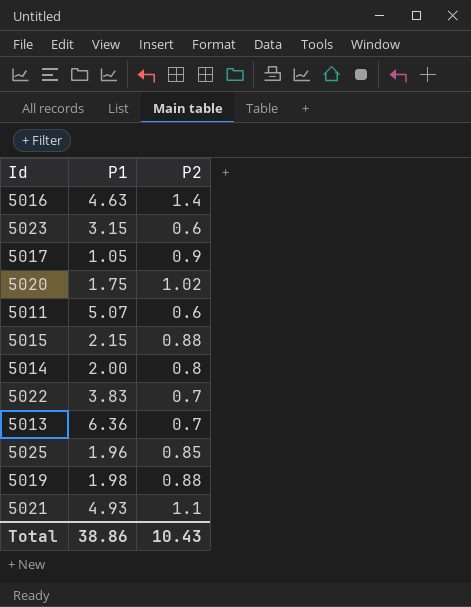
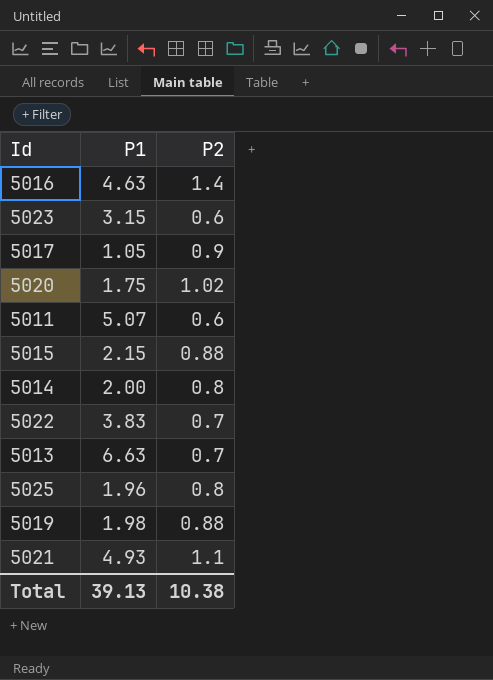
5013 | P1: 6.36 -> 6.63
5025 | P2: 0.85 -> 0.8
Total | P1: 38.86 -> 39.13
Total | P2: 10.43 -> 10.38

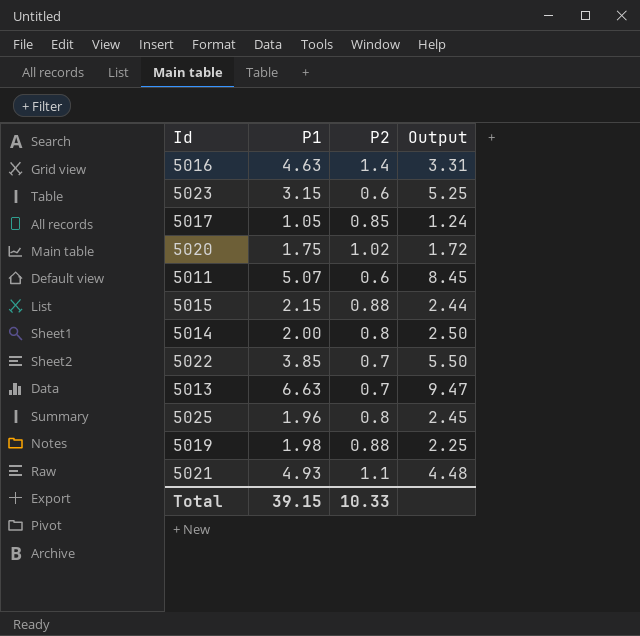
column Output | formula: none -> [P1] / [P2]
5017 | P2: 0.9 -> 0.85
5022 | P1: 3.83 -> 3.85
Total | P1: 39.13 -> 39.15
Total | P2: 10.38 -> 10.33

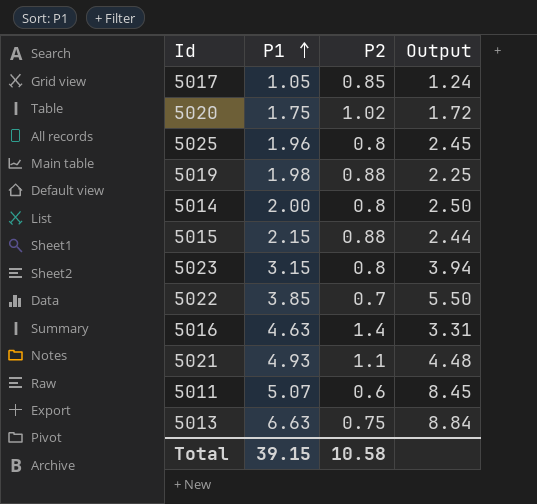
row order: none -> P1 ascending
5023 | P2: 0.6 -> 0.8
5023 | Output: 5.25 -> 3.94
5013 | P2: 0.7 -> 0.75
5013 | Output: 9.47 -> 8.84
Total | P2: 10.33 -> 10.58

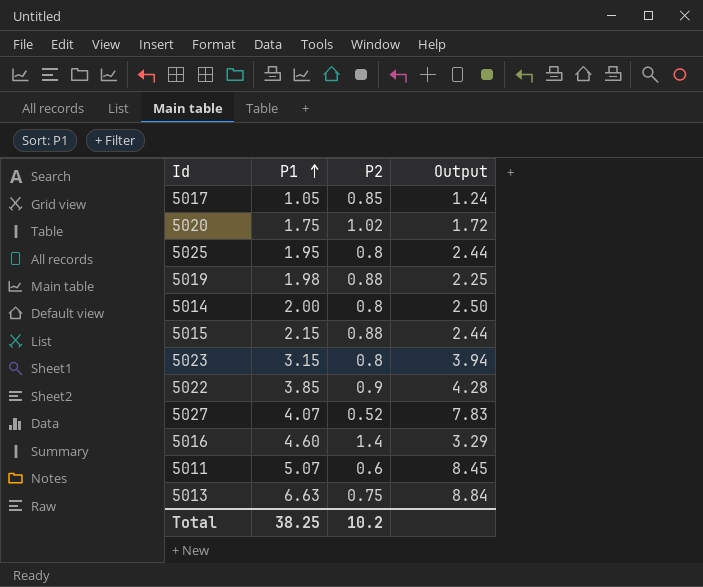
row 5021: 4.93 | 1.1 | 4.48 -> none
5025 | P1: 1.96 -> 1.95
5025 | Output: 2.45 -> 2.44
5022 | P2: 0.7 -> 0.9
5022 | Output: 5.50 -> 4.28
row 5027: none -> 4.07 | 0.52 | 7.83
5016 | P1: 4.63 -> 4.60
5016 | Output: 3.31 -> 3.29
Total | P1: 39.15 -> 38.25
Total | P2: 10.58 -> 10.2

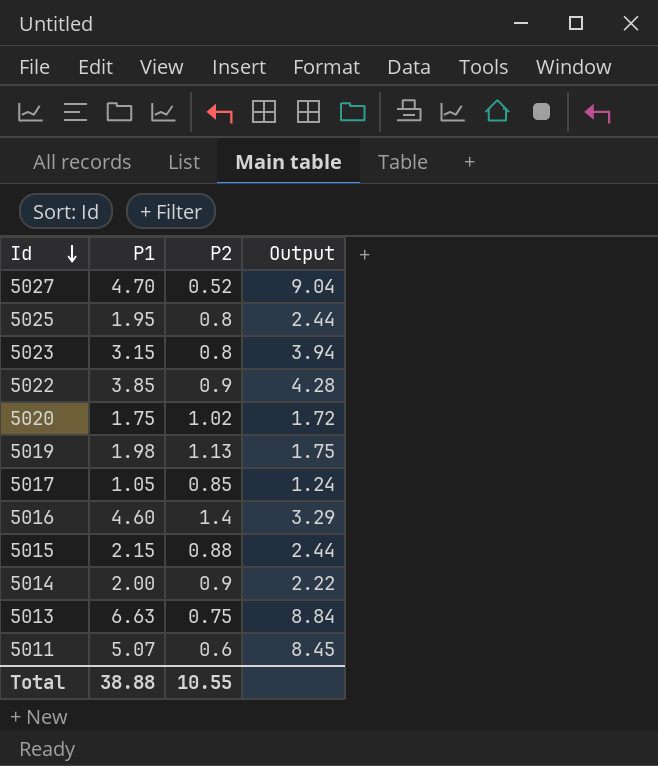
row order: P1 ascending -> Id descending
5027 | P1: 4.07 -> 4.70
5027 | Output: 7.83 -> 9.04
5019 | P2: 0.88 -> 1.13
5019 | Output: 2.25 -> 1.75
5014 | P2: 0.8 -> 0.9
5014 | Output: 2.50 -> 2.22
Total | P1: 38.25 -> 38.88
Total | P2: 10.2 -> 10.55

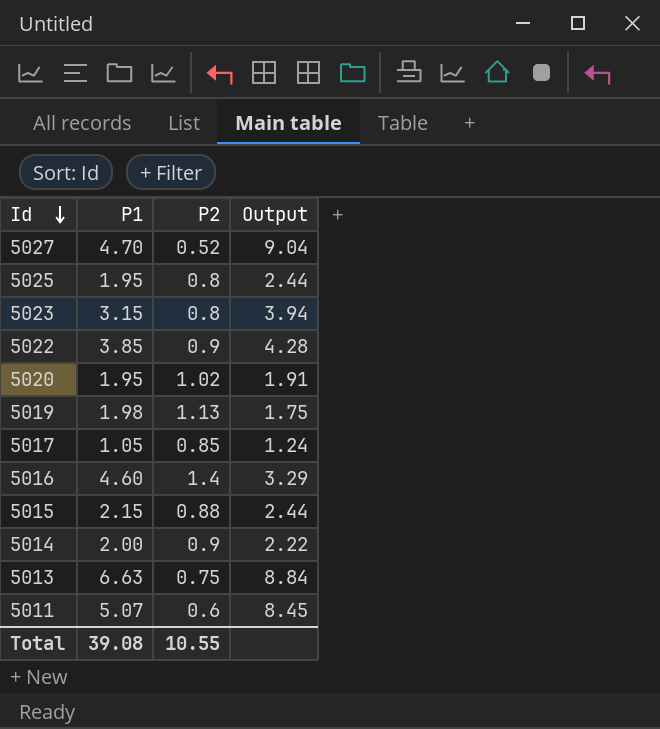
5020 | P1: 1.75 -> 1.95
5020 | Output: 1.72 -> 1.91
Total | P1: 38.88 -> 39.08

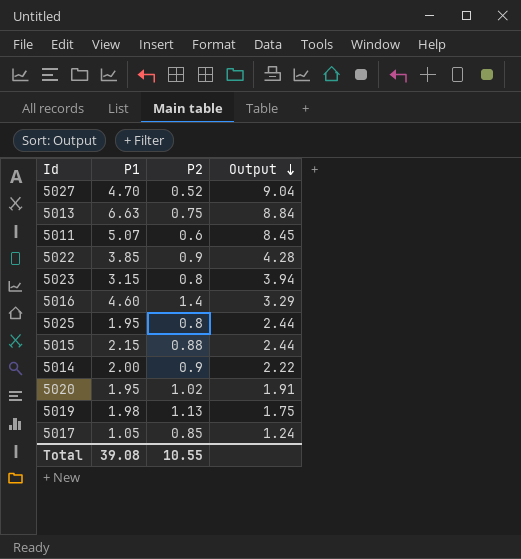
row order: Id descending -> Output descending

